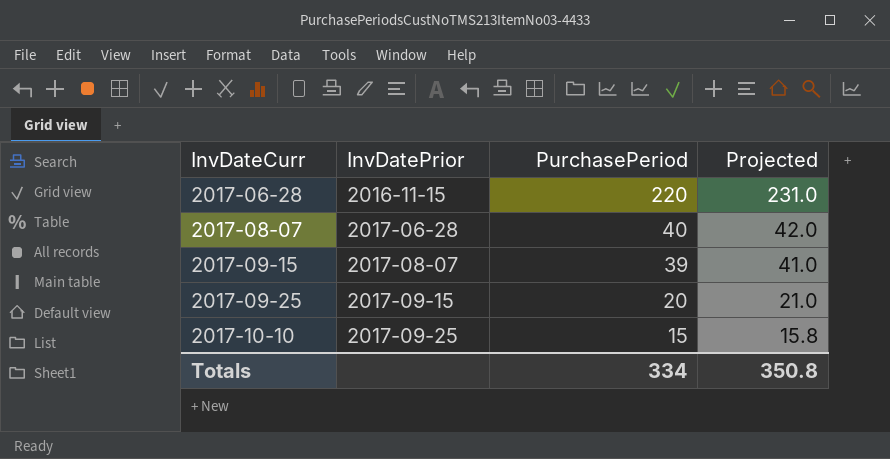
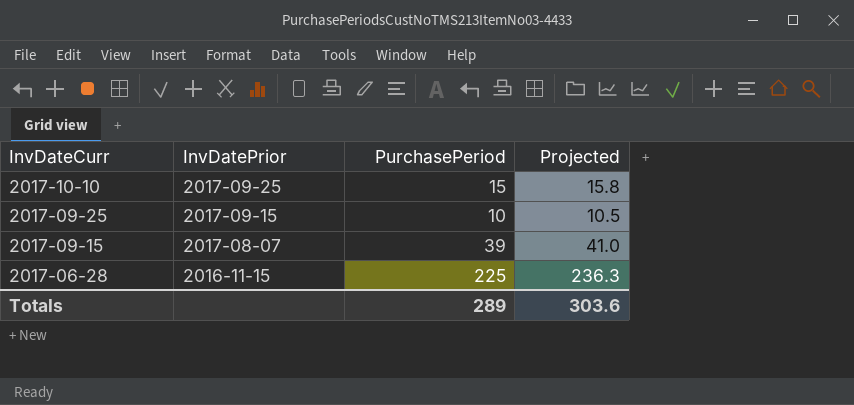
row order: InvDateCurr ascending -> InvDateCurr descending
row 2017-08-07: 2017-06-28 | 40 | 42.0 -> none
2017-09-25 | PurchasePeriod: 20 -> 10
2017-09-25 | Projected: 21.0 -> 10.5
2017-06-28 | PurchasePeriod: 220 -> 225
2017-06-28 | Projected: 231.0 -> 236.3
Totals | PurchasePeriod: 334 -> 289
Totals | Projected: 350.8 -> 303.6

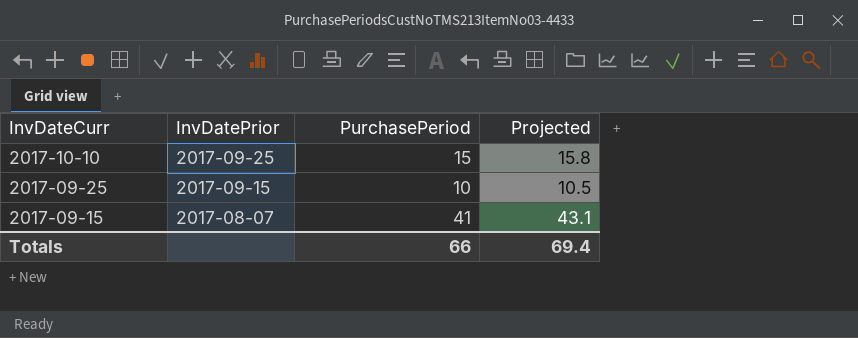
row 2017-06-28: 2016-11-15 | 225 | 236.3 -> none
2017-09-15 | PurchasePeriod: 39 -> 41
2017-09-15 | Projected: 41.0 -> 43.1
Totals | PurchasePeriod: 289 -> 66
Totals | Projected: 303.6 -> 69.4

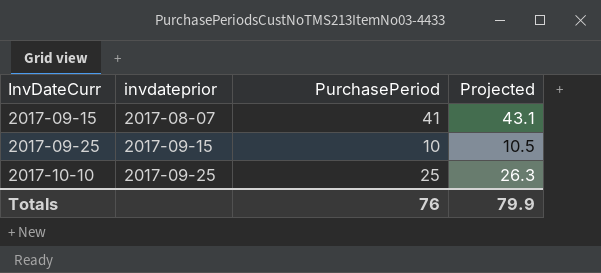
row order: InvDateCurr descending -> InvDateCurr ascending
column name: InvDatePrior -> invdateprior
2017-10-10 | PurchasePeriod: 15 -> 25
2017-10-10 | Projected: 15.8 -> 26.3
Totals | PurchasePeriod: 66 -> 76
Totals | Projected: 69.4 -> 79.9

